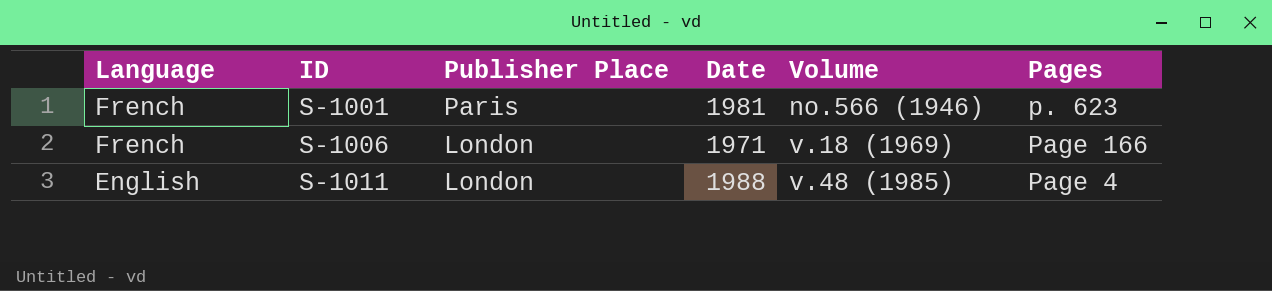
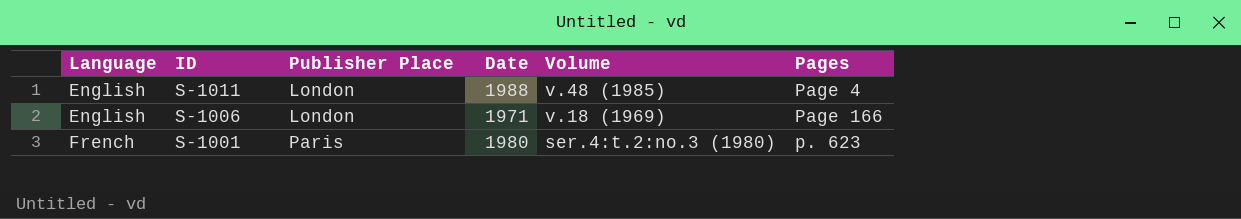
row order: Language descending -> Language ascending
S-1006 | Language: French -> English
S-1001 | Date: 1981 -> 1980
S-1001 | Volume: no.566 (1946) -> ser.4:t.2:no.3 (1980)

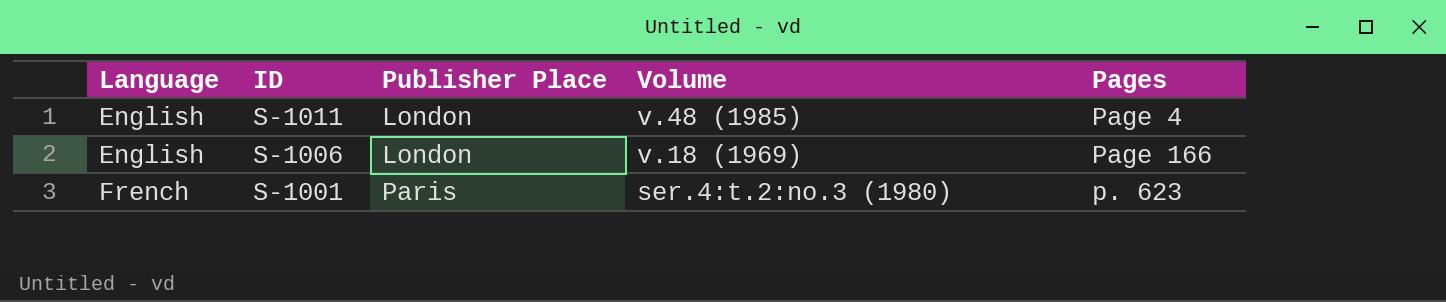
column Date | position: 4 -> none

